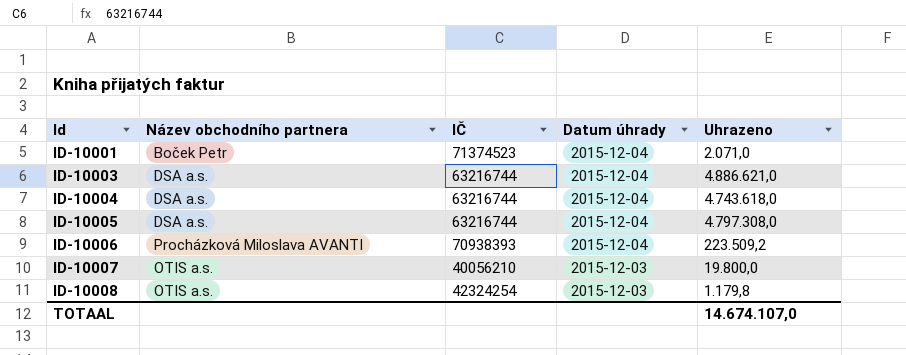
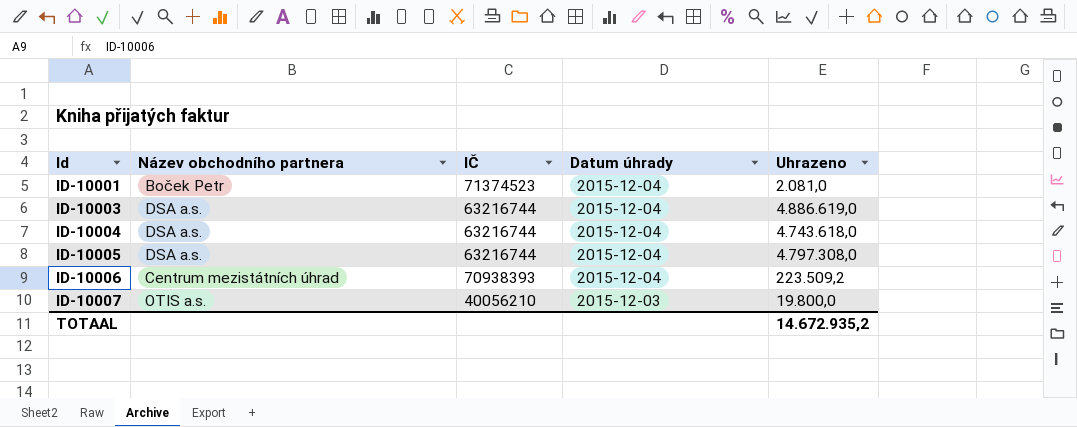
row ID-10008: OTIS a.s. | 42324254 | 2015-12-03 | 1.179,8 -> none
ID-10001 | Uhrazeno: 2.071,0 -> 2.081,0
ID-10003 | Uhrazeno: 4.886.621,0 -> 4.886.619,0
ID-10006 | Název obchodního partnera: Procházková Miloslava AVANTI -> Centrum mezistátních úhrad
TOTAAL | Uhrazeno: 14.674.107,0 -> 14.672.935,2

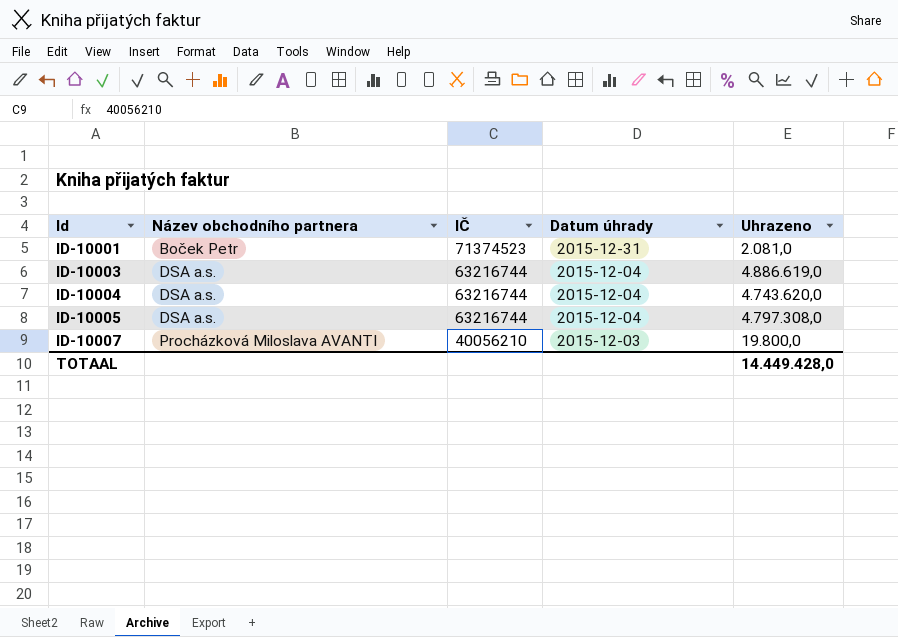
row ID-10006: Centrum mezistátních úhrad | 70938393 | 2015-12-04 | 223.509,2 -> none
ID-10001 | Datum úhrady: 2015-12-04 -> 2015-12-31
ID-10004 | Uhrazeno: 4.743.618,0 -> 4.743.620,0
ID-10007 | Název obchodního partnera: OTIS a.s. -> Procházková Miloslava AVANTI
TOTAAL | Uhrazeno: 14.672.935,2 -> 14.449.428,0

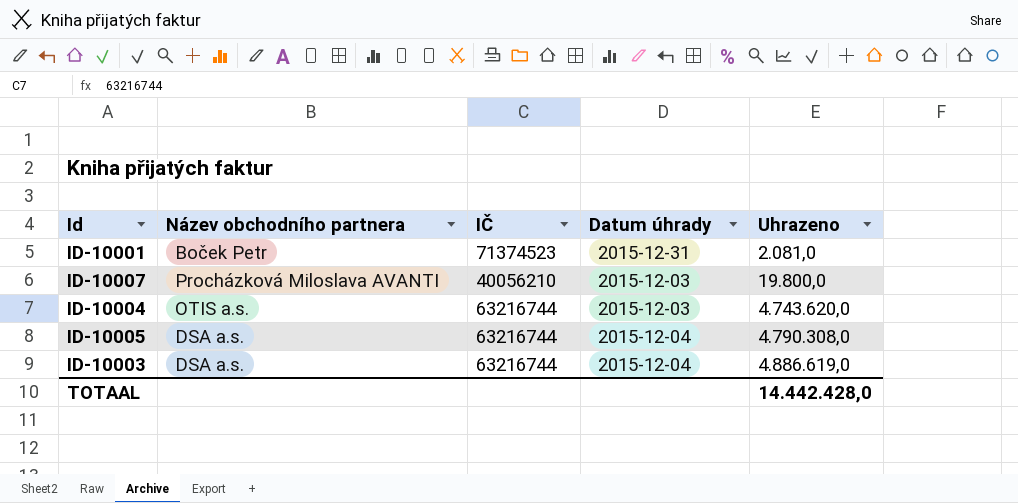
row order: Id ascending -> Uhrazeno ascending
ID-10004 | Název obchodního partnera: DSA a.s. -> OTIS a.s.
ID-10004 | Datum úhrady: 2015-12-04 -> 2015-12-03
ID-10005 | Uhrazeno: 4.797.308,0 -> 4.790.308,0
TOTAAL | Uhrazeno: 14.449.428,0 -> 14.442.428,0

